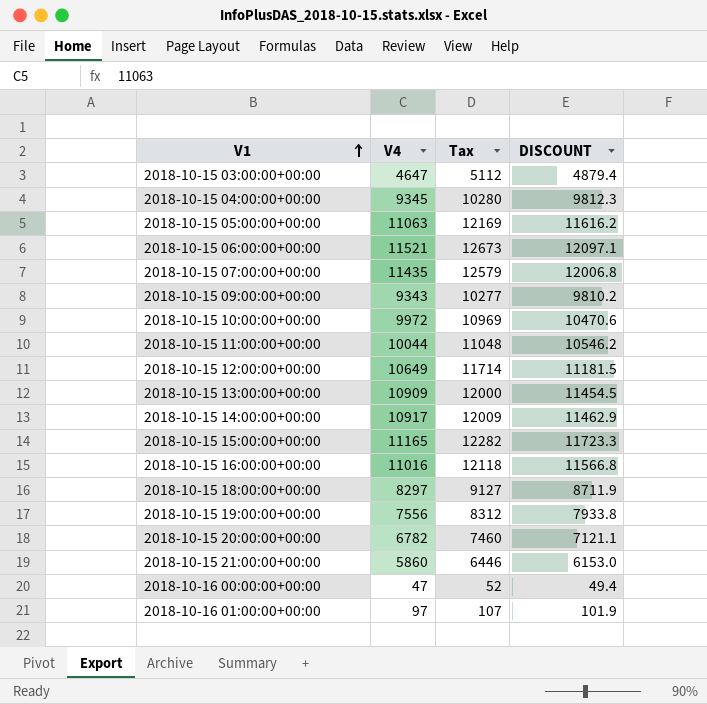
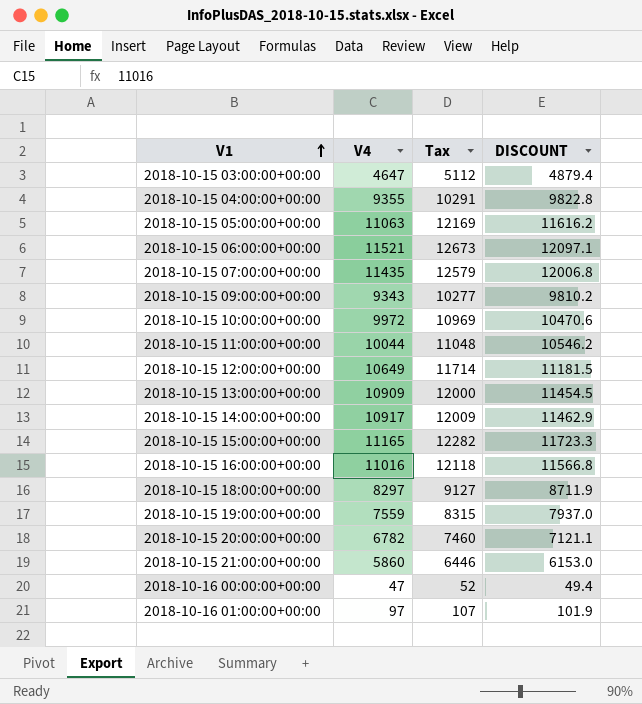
2018-10-15 04:00:00+00:00 | V4: 9345 -> 9355
2018-10-15 04:00:00+00:00 | Tax: 10280 -> 10291
2018-10-15 04:00:00+00:00 | DISCOUNT: 9812.3 -> 9822.8
2018-10-15 19:00:00+00:00 | V4: 7556 -> 7559
2018-10-15 19:00:00+00:00 | Tax: 8312 -> 8315
2018-10-15 19:00:00+00:00 | DISCOUNT: 7933.8 -> 7937.0

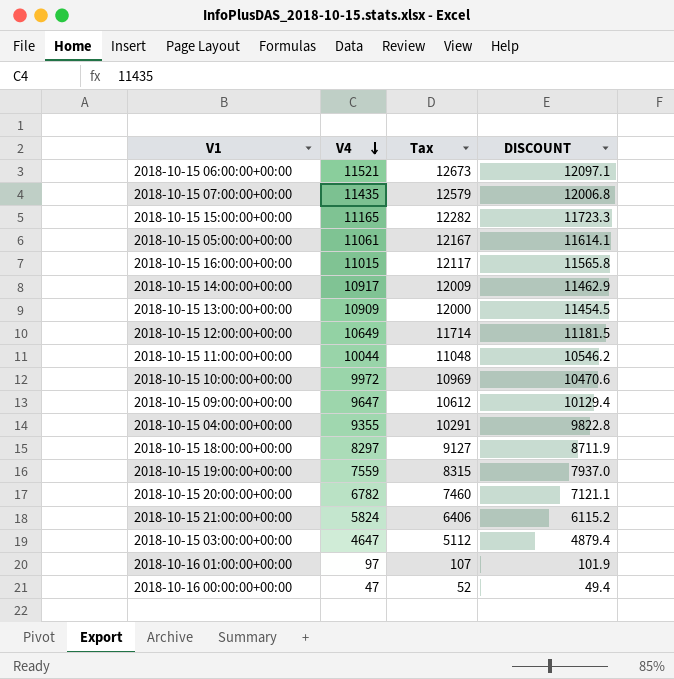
row order: V1 ascending -> V4 descending
2018-10-15 05:00:00+00:00 | V4: 11063 -> 11061
2018-10-15 05:00:00+00:00 | Tax: 12169 -> 12167
2018-10-15 05:00:00+00:00 | DISCOUNT: 11616.2 -> 11614.1
2018-10-15 16:00:00+00:00 | V4: 11016 -> 11015
2018-10-15 16:00:00+00:00 | Tax: 12118 -> 12117
2018-10-15 16:00:00+00:00 | DISCOUNT: 11566.8 -> 11565.8
2018-10-15 09:00:00+00:00 | V4: 9343 -> 9647
2018-10-15 09:00:00+00:00 | Tax: 10277 -> 10612
2018-10-15 09:00:00+00:00 | DISCOUNT: 9810.2 -> 10129.4
2018-10-15 21:00:00+00:00 | V4: 5860 -> 5824
2018-10-15 21:00:00+00:00 | Tax: 6446 -> 6406
2018-10-15 21:00:00+00:00 | DISCOUNT: 6153.0 -> 6115.2

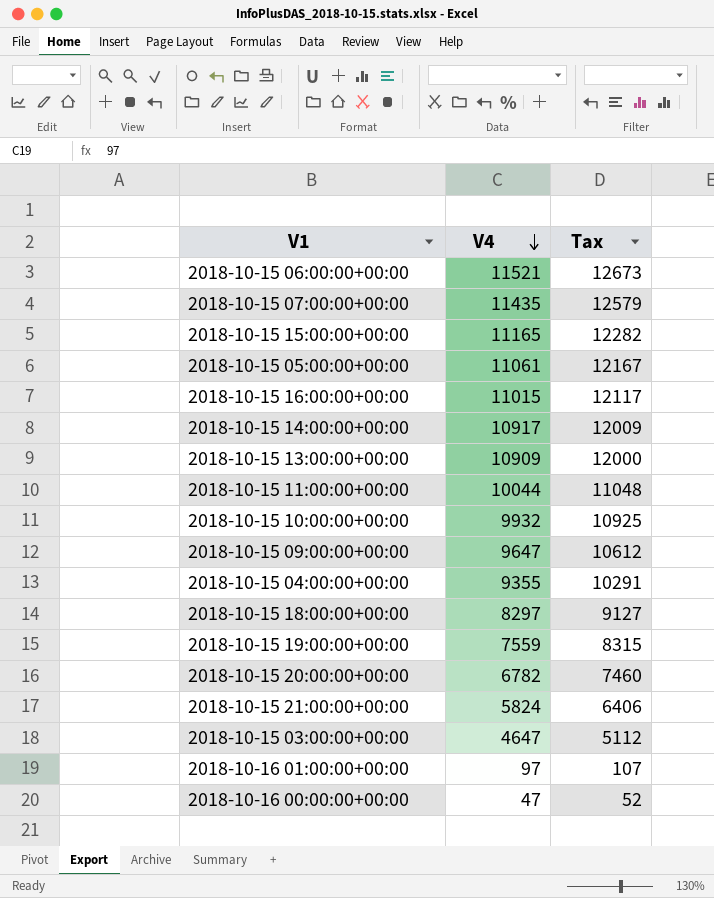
column DISCOUNT | formula: [V4] * 1.05 -> none
row 2018-10-15 12:00:00+00:00: 10649 | 11714 | 11181.5 -> none
2018-10-15 10:00:00+00:00 | V4: 9972 -> 9932
2018-10-15 10:00:00+00:00 | Tax: 10969 -> 10925

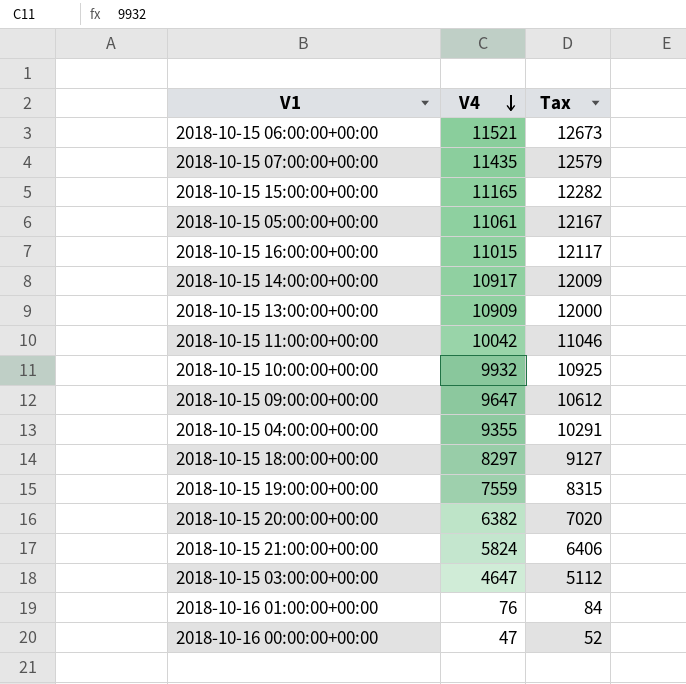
2018-10-15 11:00:00+00:00 | V4: 10044 -> 10042
2018-10-15 11:00:00+00:00 | Tax: 11048 -> 11046
2018-10-15 20:00:00+00:00 | V4: 6782 -> 6382
2018-10-15 20:00:00+00:00 | Tax: 7460 -> 7020
2018-10-16 01:00:00+00:00 | V4: 97 -> 76
2018-10-16 01:00:00+00:00 | Tax: 107 -> 84

